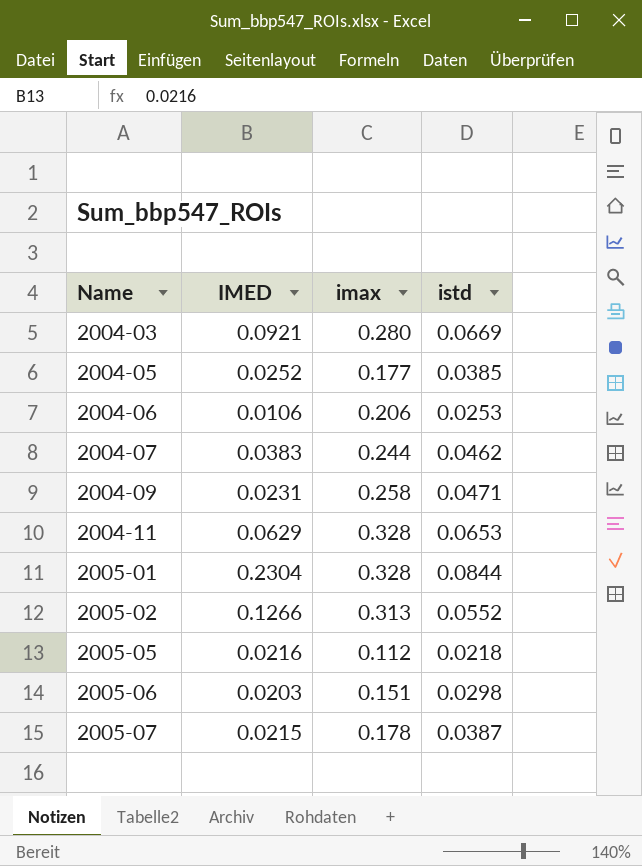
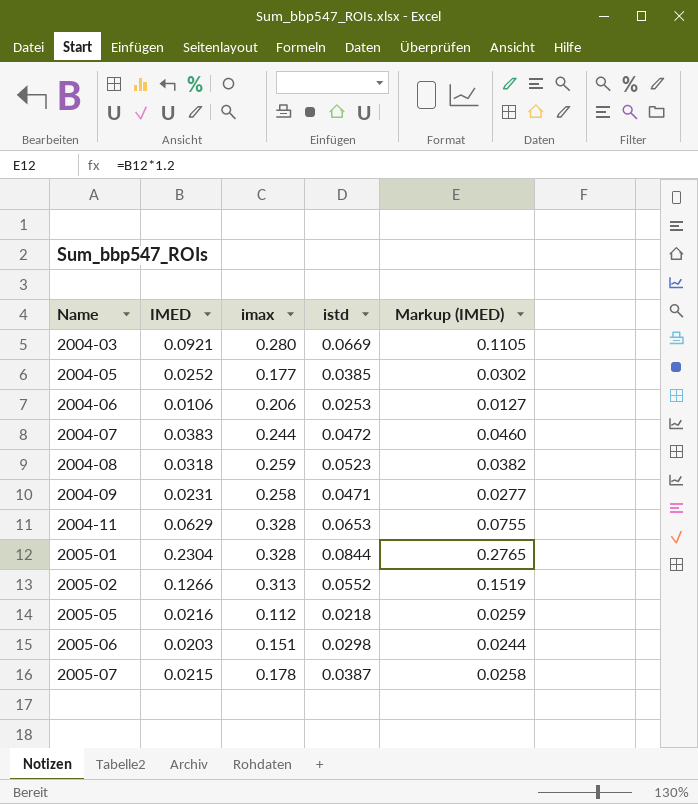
column Markup (IMED) | formula: none -> [IMED] * 1.2
2004-07 | istd: 0.0462 -> 0.0472
row 2004-08: none -> 0.0318 | 0.259 | 0.0523 | 0.0382

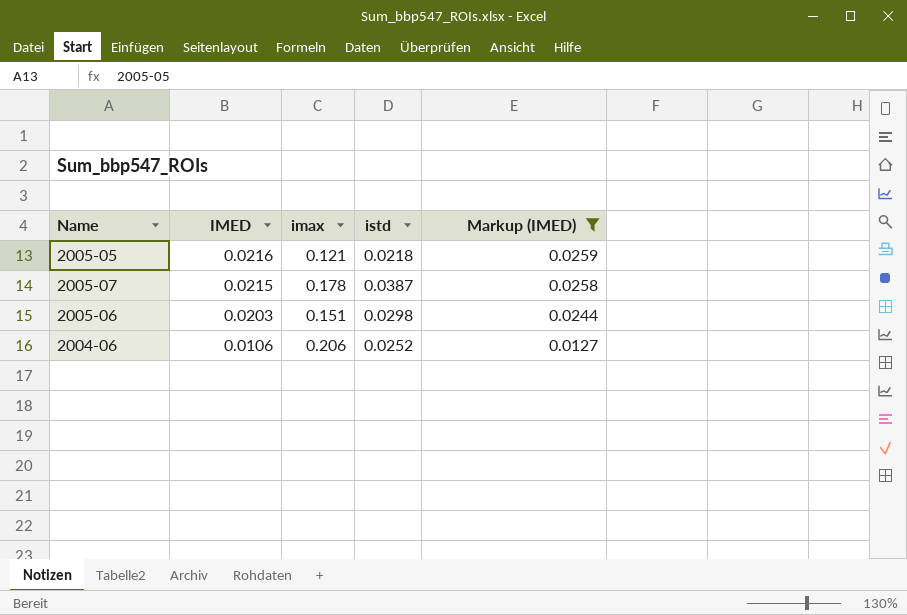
filter: none -> Markup (IMED) <= 0.0259
row order: Name ascending -> IMED descending
2005-05 | imax: 0.112 -> 0.121
2004-06 | istd: 0.0253 -> 0.0252

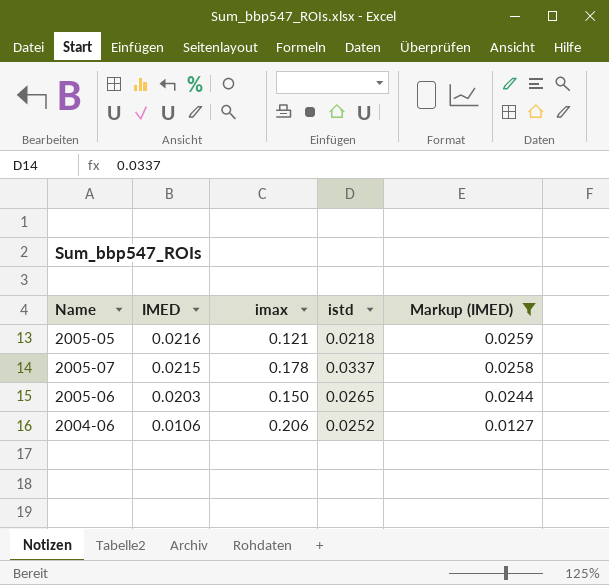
2005-07 | istd: 0.0387 -> 0.0337
2005-06 | imax: 0.151 -> 0.150
2005-06 | istd: 0.0298 -> 0.0265

